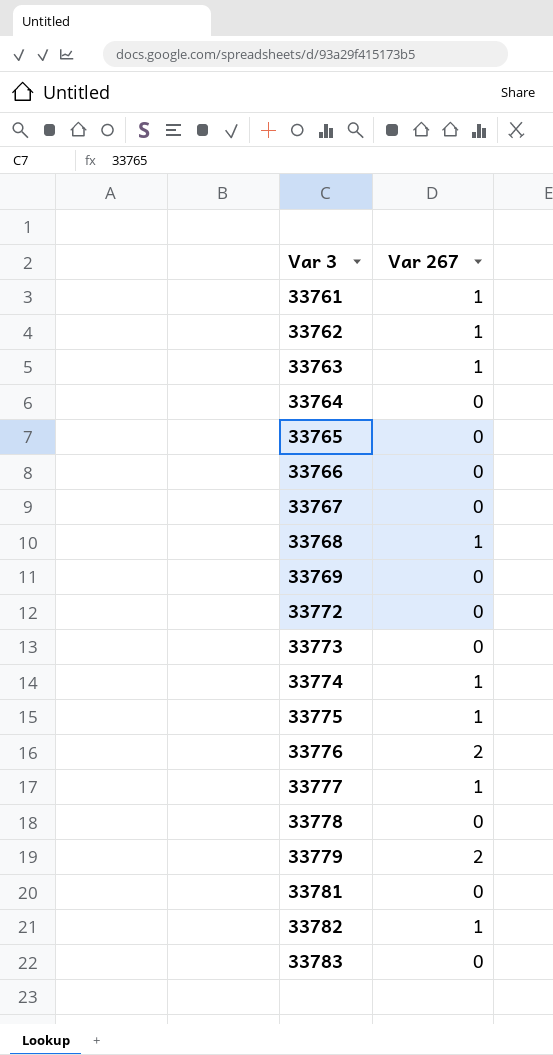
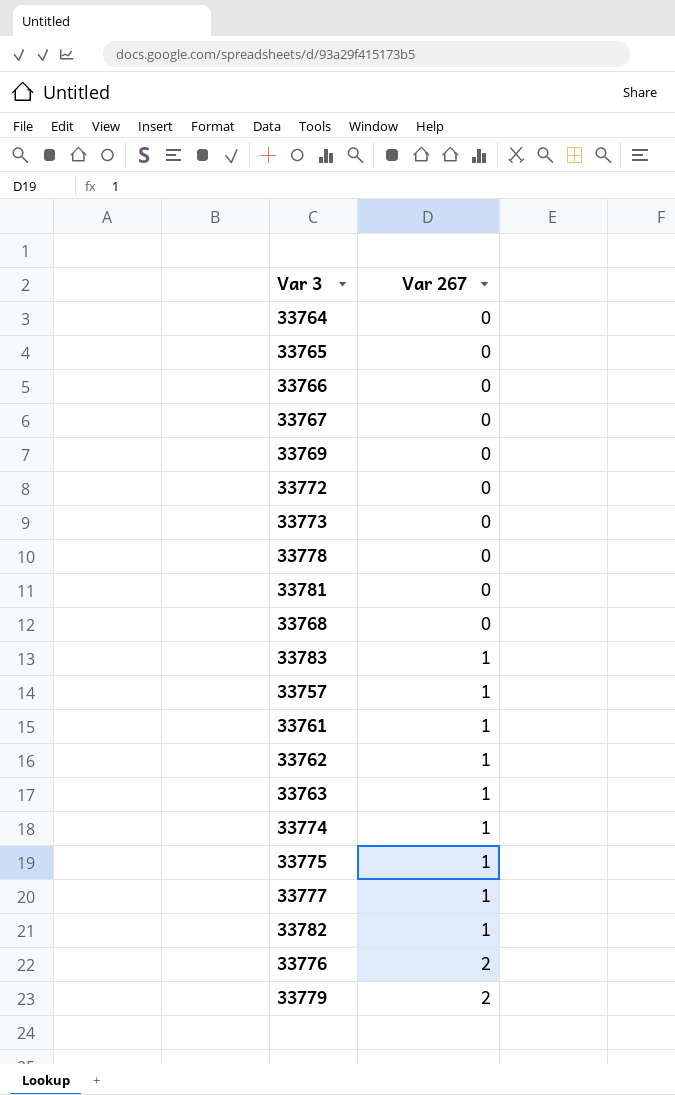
row order: Var 3 ascending -> Var 267 ascending
33768 | Var 267: 1 -> 0
33783 | Var 267: 0 -> 1
row 33757: none -> 1

